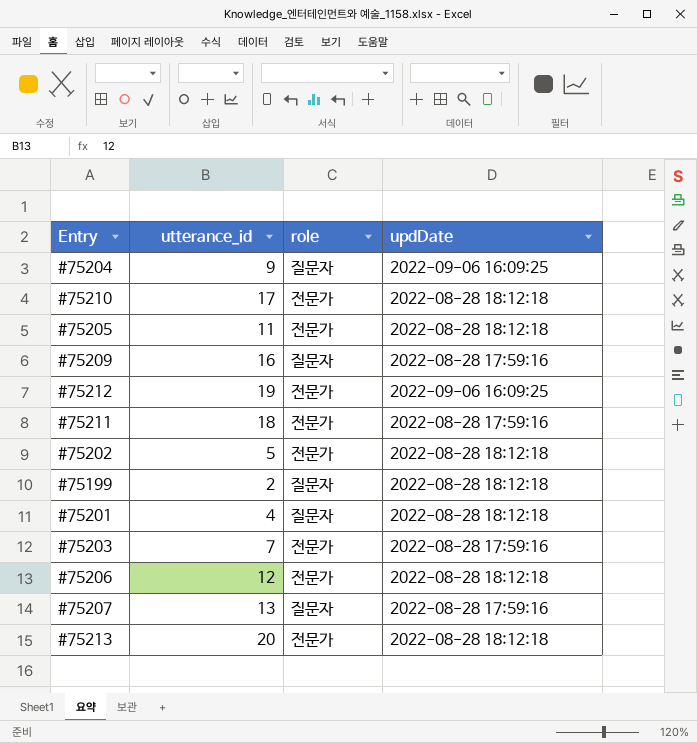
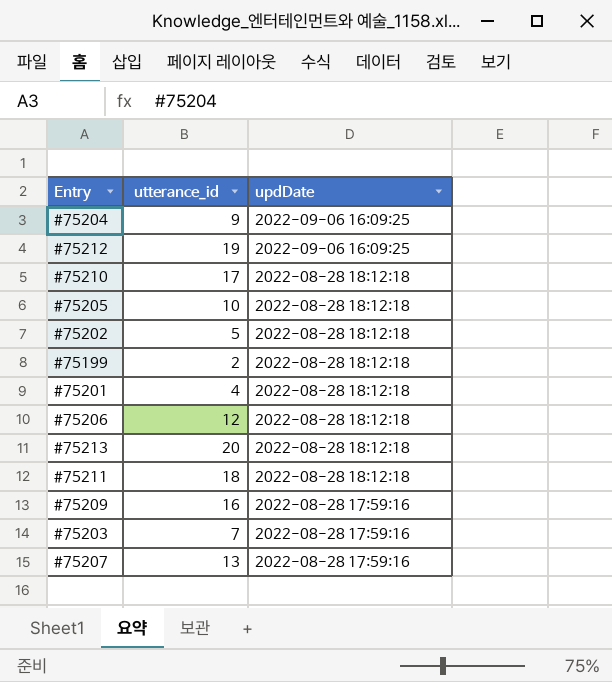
row order: none -> updDate descending
column role | position: 3 -> none
#75205 | utterance_id: 11 -> 10
#75211 | updDate: 2022-08-28 17:59:16 -> 2022-08-28 18:12:18

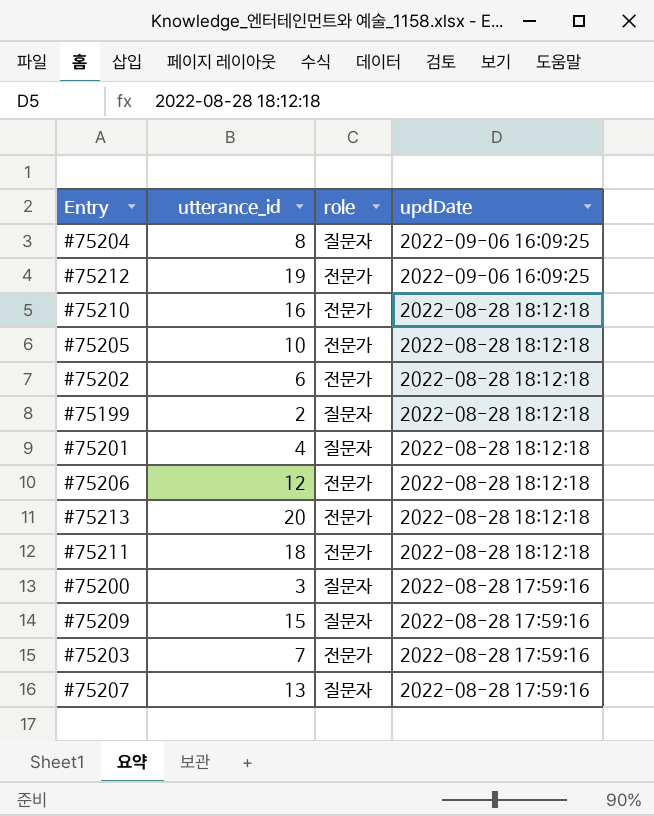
column role | position: none -> 3
#75204 | utterance_id: 9 -> 8
#75210 | utterance_id: 17 -> 16
#75202 | utterance_id: 5 -> 6
row #75200: none -> 3 | 질문자 | 2022-08-28 17:59:16
#75209 | utterance_id: 16 -> 15

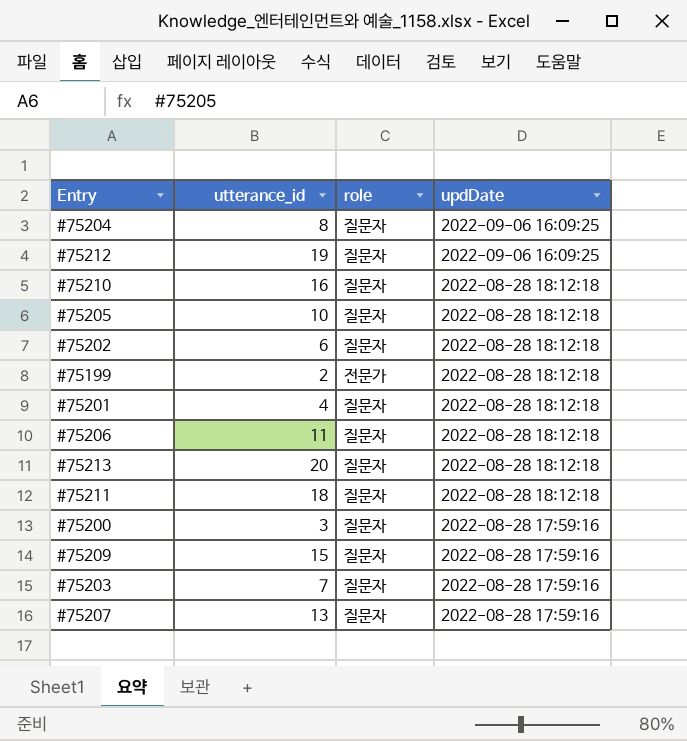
#75212 | role: 전문가 -> 질문자
#75210 | role: 전문가 -> 질문자
#75205 | role: 전문가 -> 질문자
#75202 | role: 전문가 -> 질문자
#75199 | role: 질문자 -> 전문가
#75206 | utterance_id: 12 -> 11
#75206 | role: 전문가 -> 질문자
#75213 | role: 전문가 -> 질문자
#75211 | role: 전문가 -> 질문자
#75203 | role: 전문가 -> 질문자

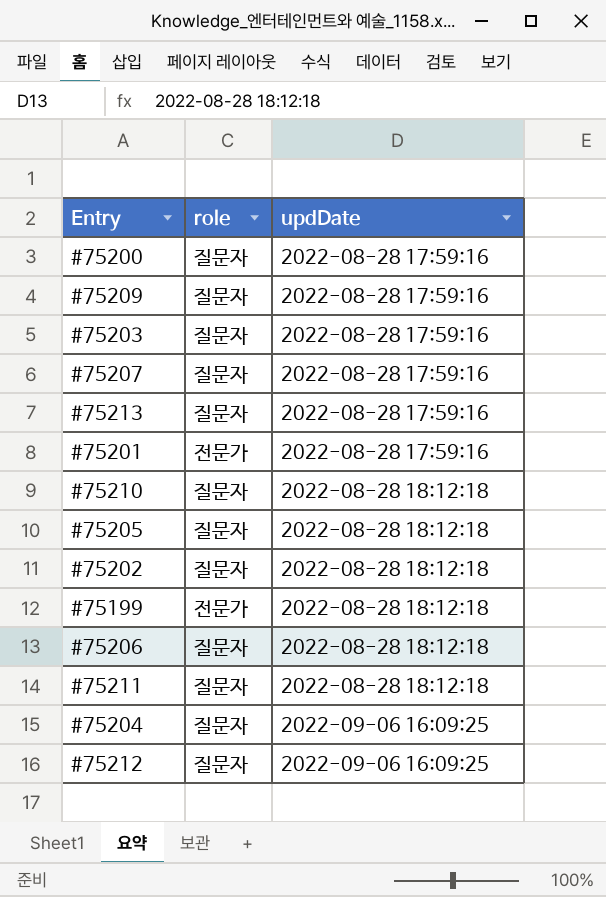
row order: updDate descending -> updDate ascending
column utterance_id | position: 2 -> none
#75213 | updDate: 2022-08-28 18:12:18 -> 2022-08-28 17:59:16
#75201 | role: 질문자 -> 전문가
#75201 | updDate: 2022-08-28 18:12:18 -> 2022-08-28 17:59:16

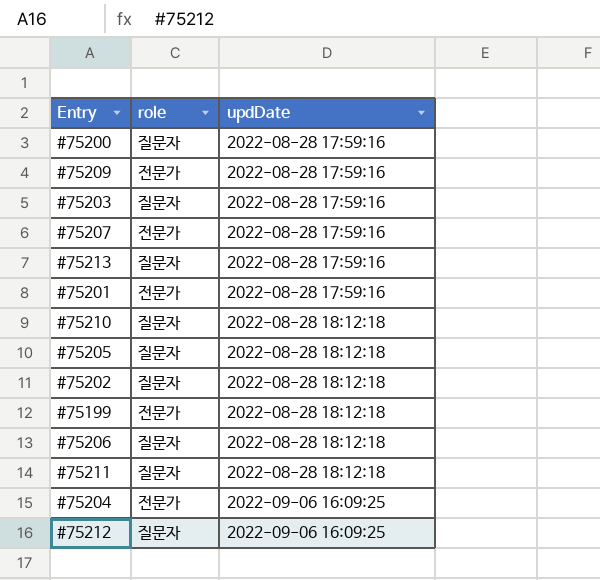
#75209 | role: 질문자 -> 전문가
#75207 | role: 질문자 -> 전문가
#75204 | role: 질문자 -> 전문가

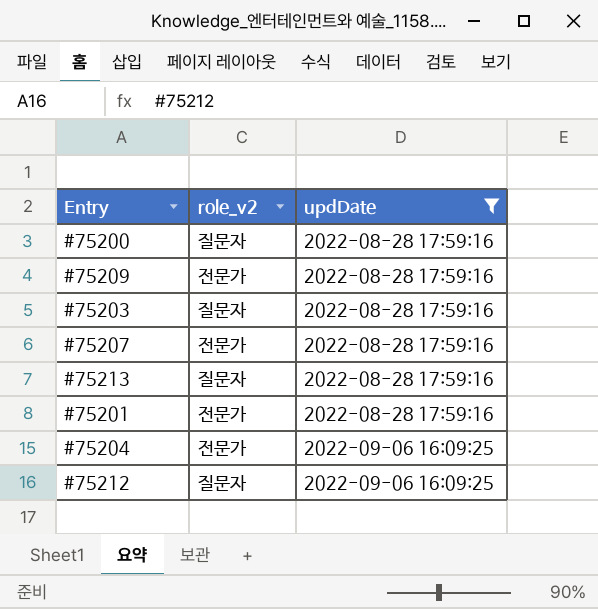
filter: none -> updDate != 2022-08-28 18:12:18
column name: role -> role_v2

